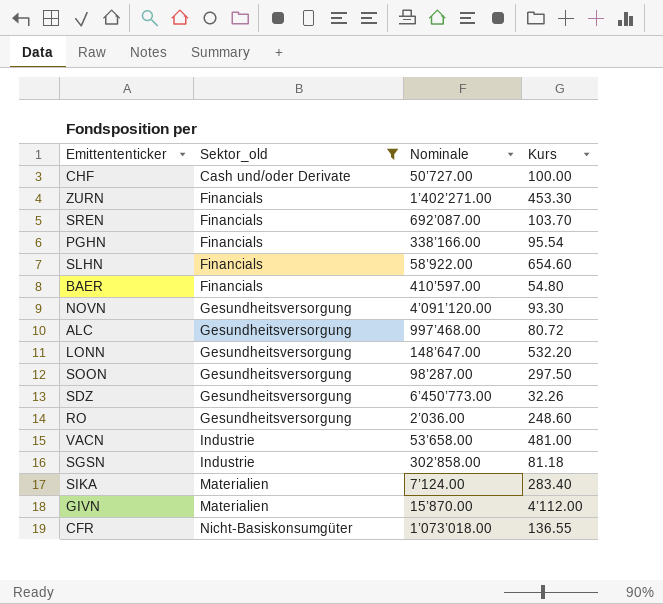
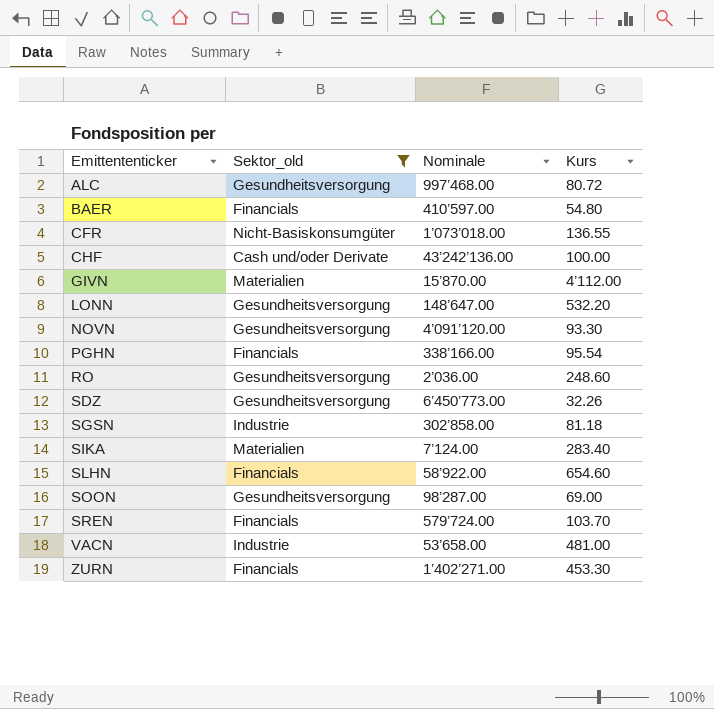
row order: Sektor_old ascending -> Emittententicker ascending
CHF | Nominale: 50’727.00 -> 43’242’136.00
SOON | Kurs: 297.50 -> 69.00
SREN | Nominale: 692’087.00 -> 579’724.00

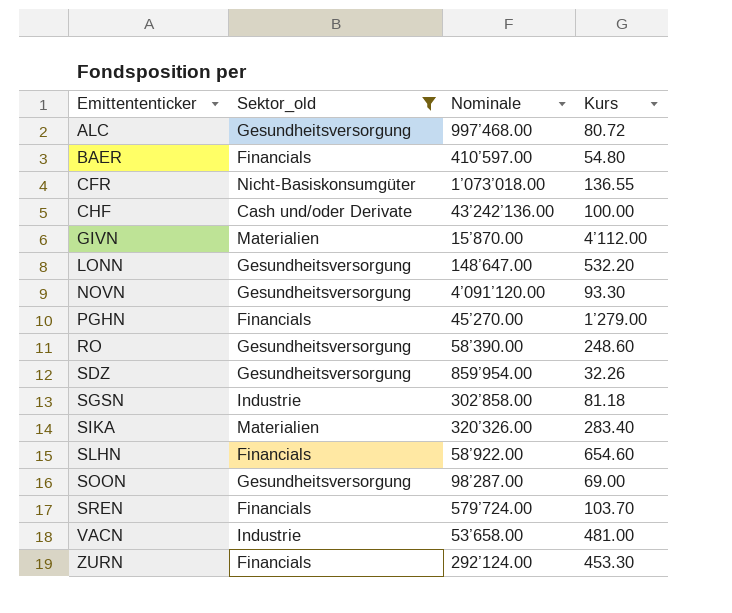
PGHN | Nominale: 338’166.00 -> 45’270.00
PGHN | Kurs: 95.54 -> 1’279.00
RO | Nominale: 2’036.00 -> 58’390.00
SDZ | Nominale: 6’450’773.00 -> 859’954.00
SIKA | Nominale: 7’124.00 -> 320’326.00
ZURN | Nominale: 1’402’271.00 -> 292’124.00

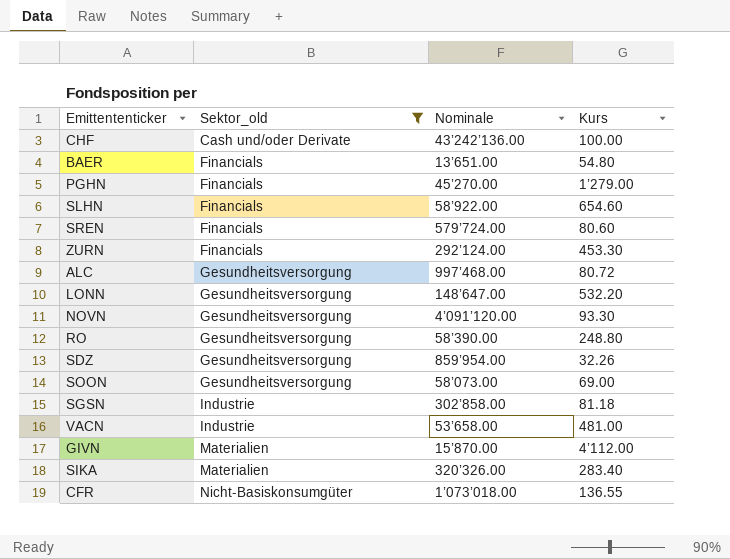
row order: Emittententicker ascending -> Sektor_old ascending
BAER | Nominale: 410’597.00 -> 13’651.00
SREN | Kurs: 103.70 -> 80.60
RO | Kurs: 248.60 -> 248.80
SOON | Nominale: 98’287.00 -> 58’073.00

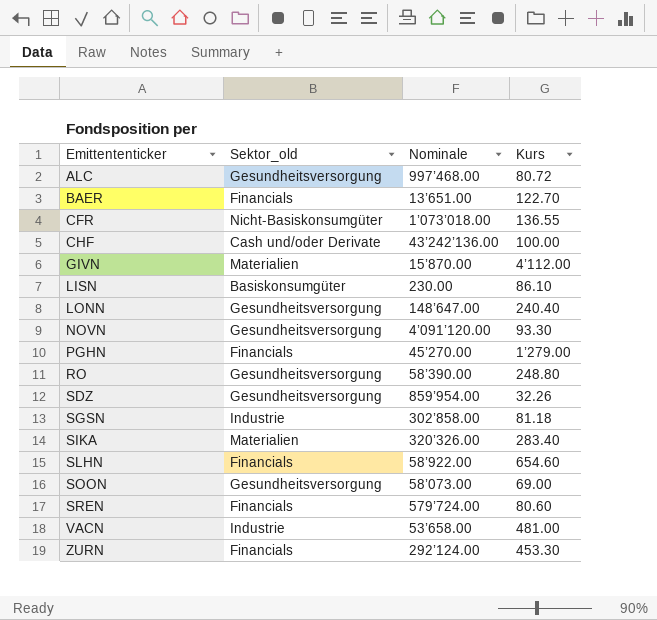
filter: Sektor_old != Basiskonsumgüter -> none
row order: Sektor_old ascending -> Emittententicker ascending
BAER | Kurs: 54.80 -> 122.70
LONN | Kurs: 532.20 -> 240.40

